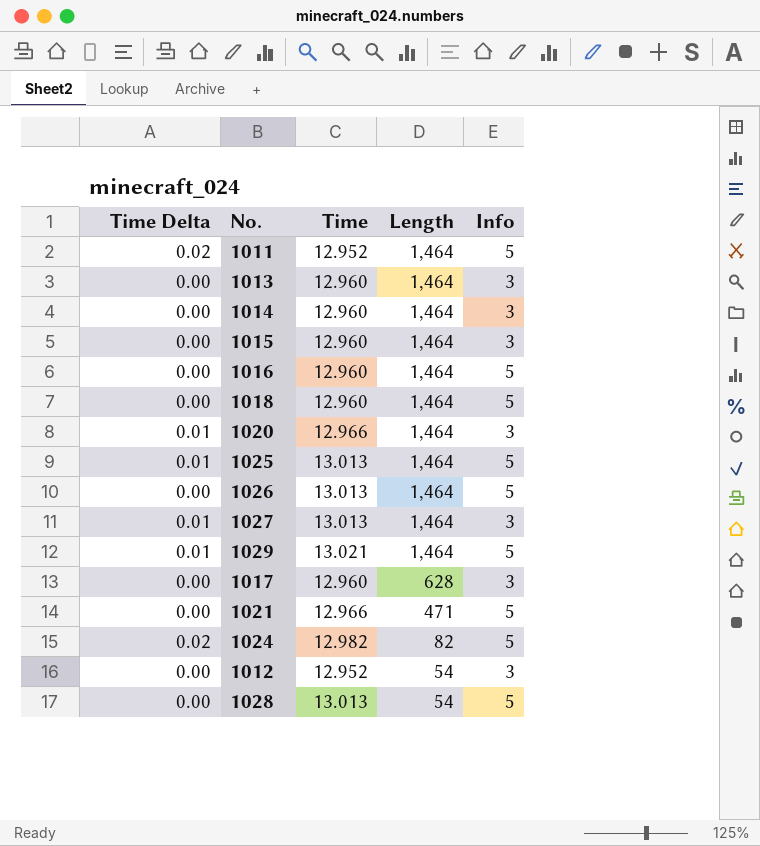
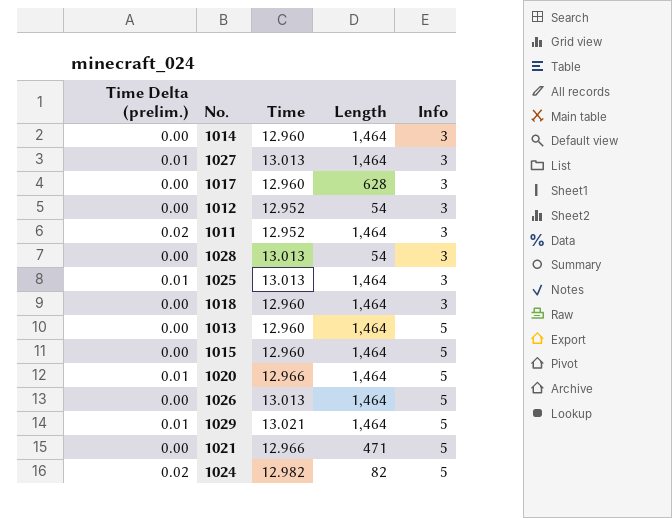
row order: Length descending -> Info ascending
column name: Time Delta -> Time Delta (prelim.)
row 1016: 0.00 | 12.960 | 1,464 | 5 -> none
1011 | Info: 5 -> 3
1028 | Info: 5 -> 3
1025 | Info: 5 -> 3
1018 | Info: 5 -> 3
1013 | Info: 3 -> 5
1015 | Info: 3 -> 5
1020 | Info: 3 -> 5

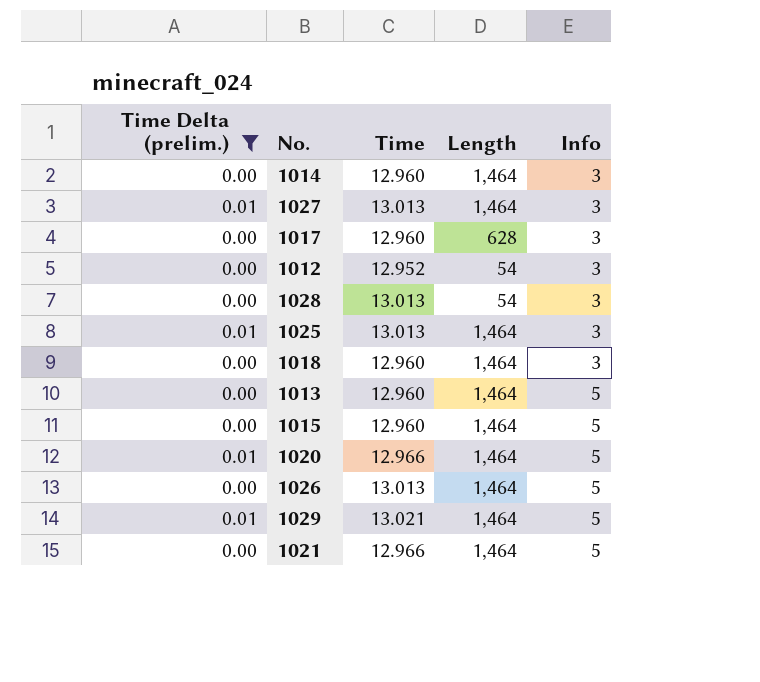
filter: none -> Time Delta (prelim.) != 0.02
1021 | Length: 471 -> 1,464

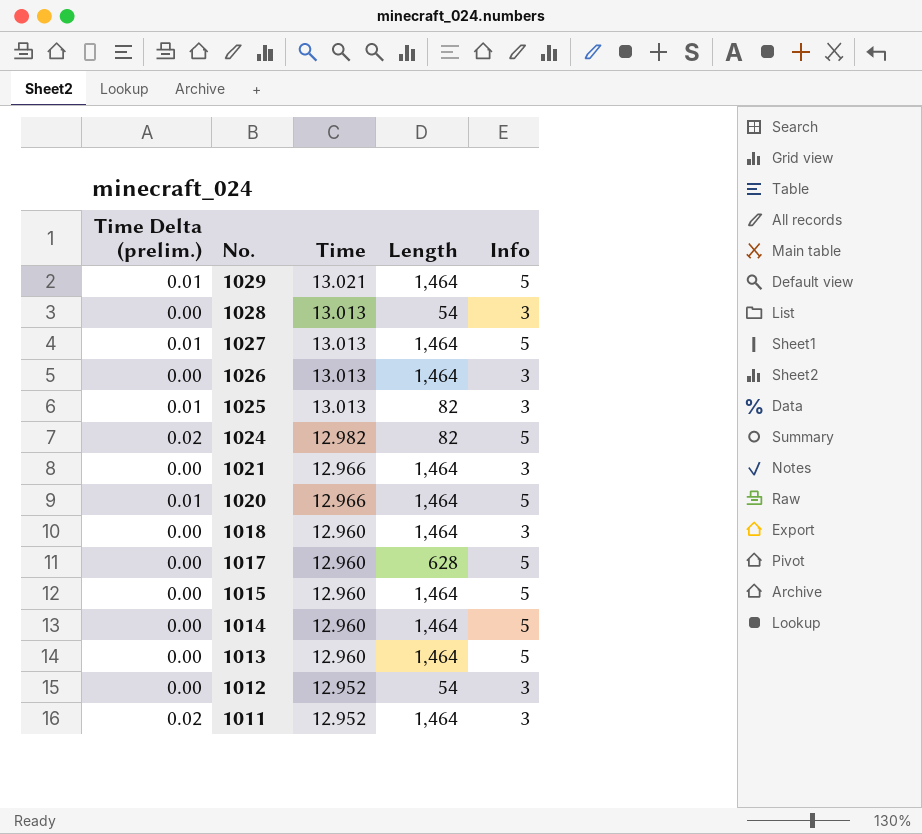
filter: Time Delta (prelim.) != 0.02 -> none
row order: Info ascending -> No. descending
1027 | Info: 3 -> 5
1026 | Info: 5 -> 3
1025 | Length: 1,464 -> 82
1021 | Info: 5 -> 3
1017 | Info: 3 -> 5
1014 | Info: 3 -> 5

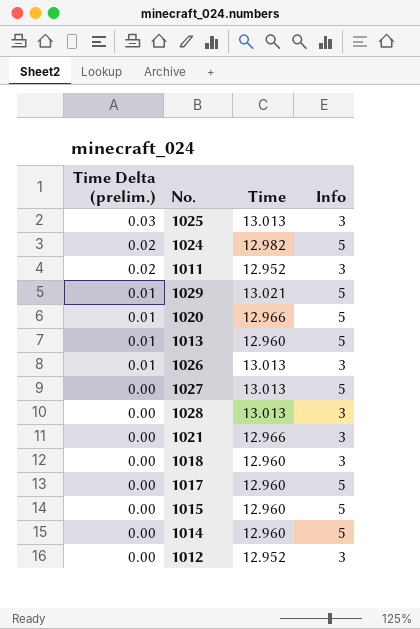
row order: No. descending -> Time Delta (prelim.) descending
column Length | position: 4 -> none
1025 | Time Delta (prelim.): 0.01 -> 0.03
1013 | Time Delta (prelim.): 0.00 -> 0.01
1026 | Time Delta (prelim.): 0.00 -> 0.01
1027 | Time Delta (prelim.): 0.01 -> 0.00

